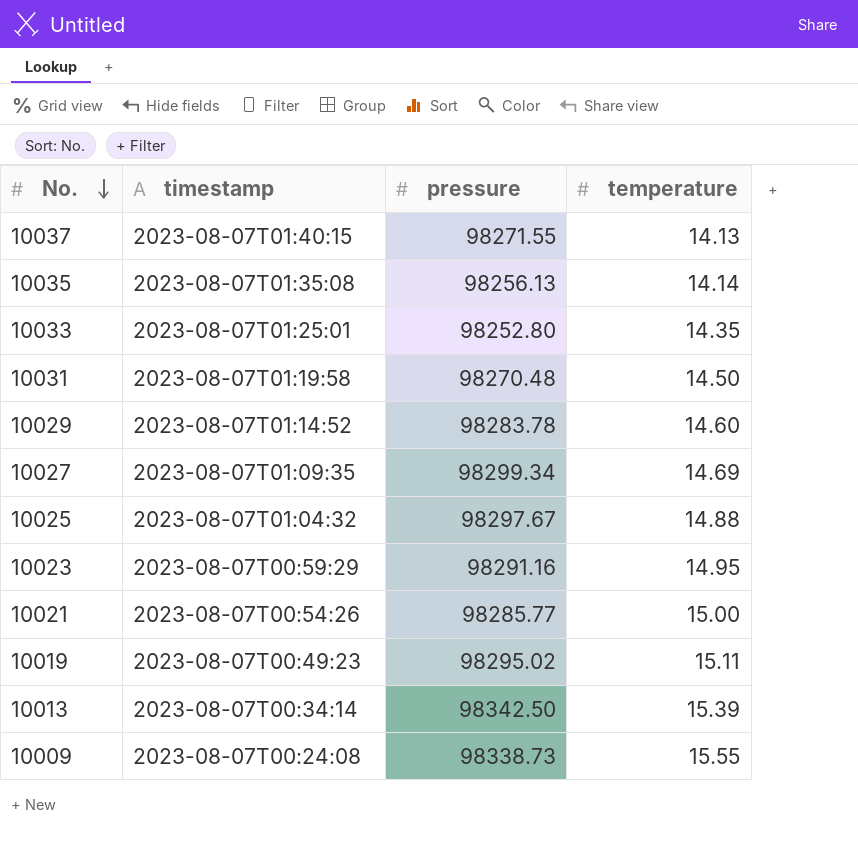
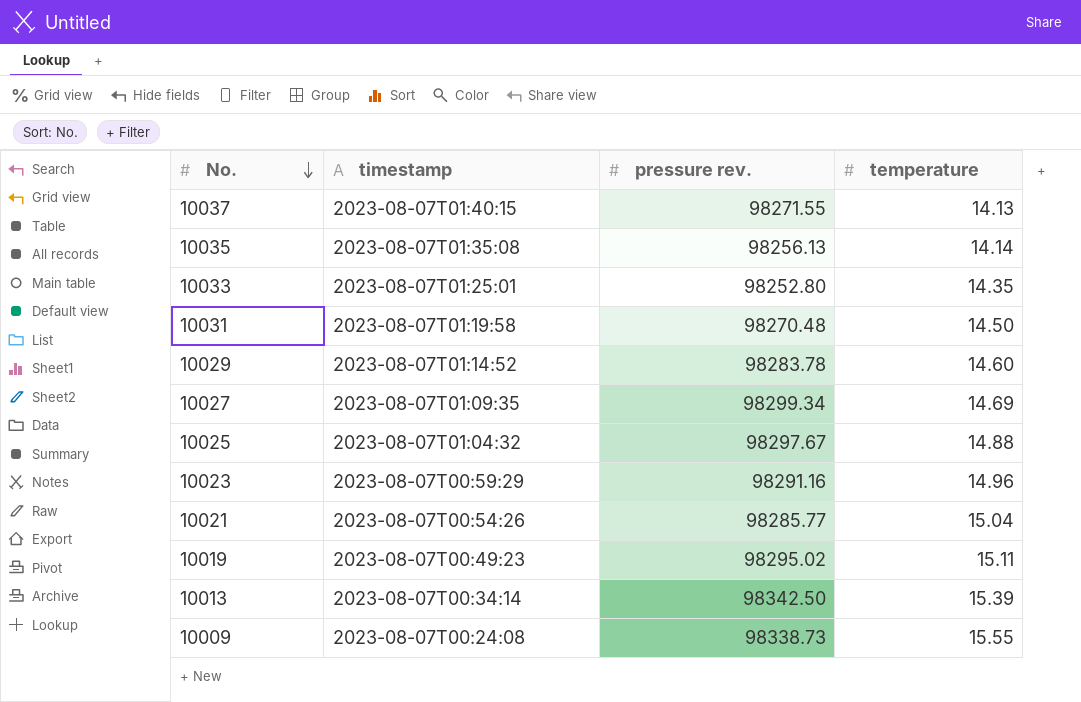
column name: pressure -> pressure rev.
10023 | temperature: 14.95 -> 14.96
10021 | temperature: 15.00 -> 15.04

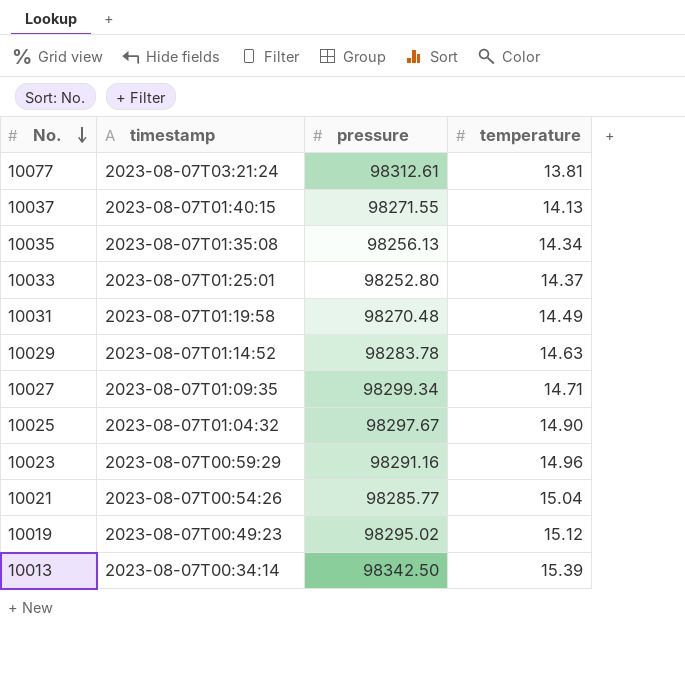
column name: pressure rev. -> pressure
row 10009: 2023-08-07T00:24:08 | 98338.73 | 15.55 -> none
row 10077: none -> 2023-08-07T03:21:24 | 98312.61 | 13.81
10035 | temperature: 14.14 -> 14.34
10033 | temperature: 14.35 -> 14.37
10031 | temperature: 14.50 -> 14.49
10029 | temperature: 14.60 -> 14.63
10027 | temperature: 14.69 -> 14.71
10025 | temperature: 14.88 -> 14.90
10019 | temperature: 15.11 -> 15.12

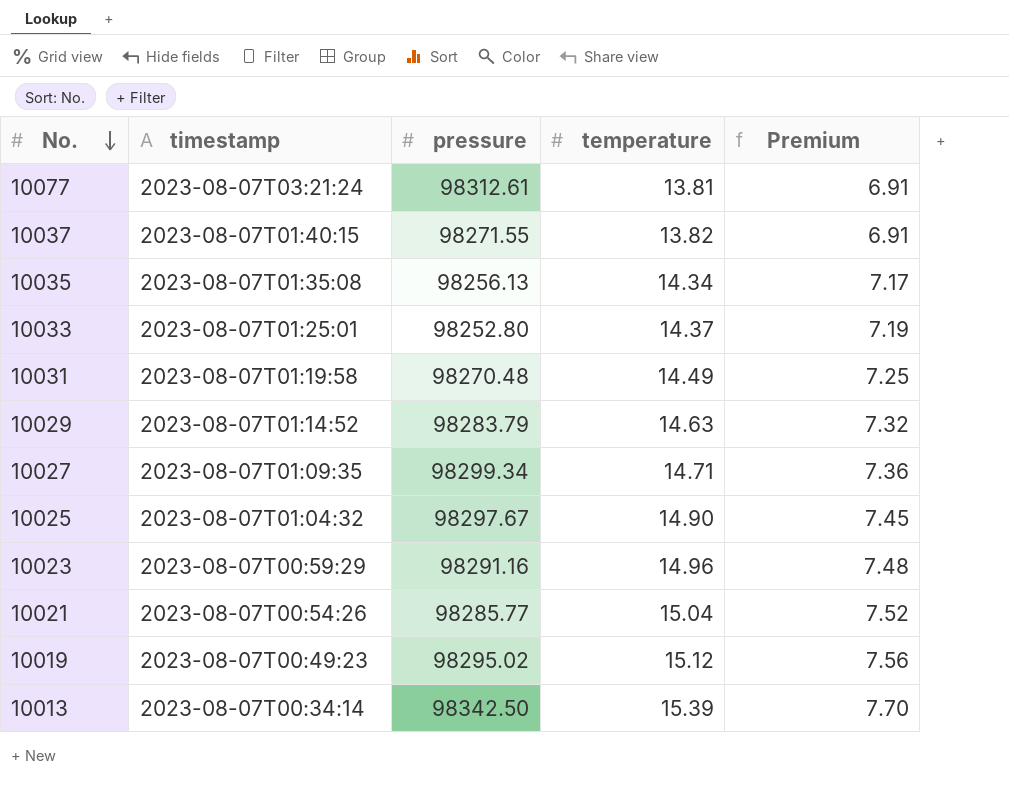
column Premium | formula: none -> [temperature] * 0.5
10037 | temperature: 14.13 -> 13.82
10029 | pressure: 98283.78 -> 98283.79

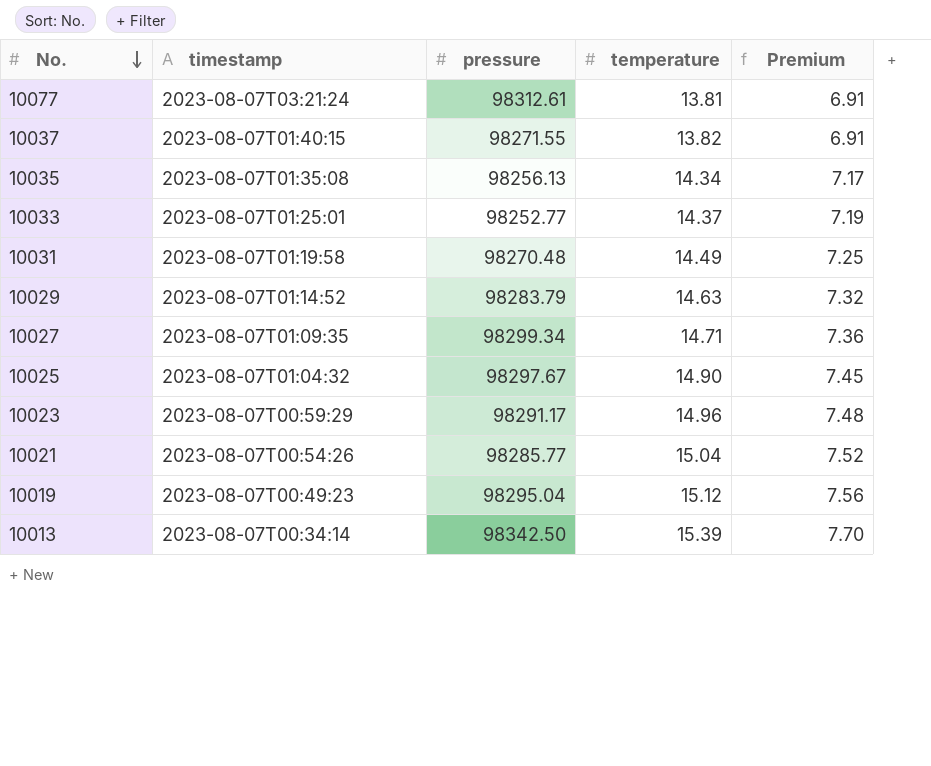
10033 | pressure: 98252.80 -> 98252.77
10023 | pressure: 98291.16 -> 98291.17
10019 | pressure: 98295.02 -> 98295.04

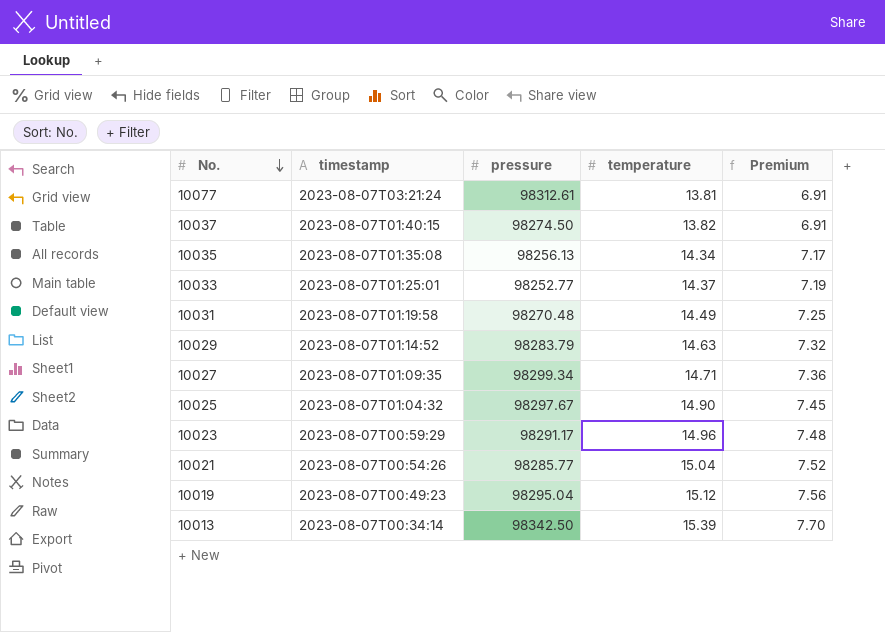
10037 | pressure: 98271.55 -> 98274.50

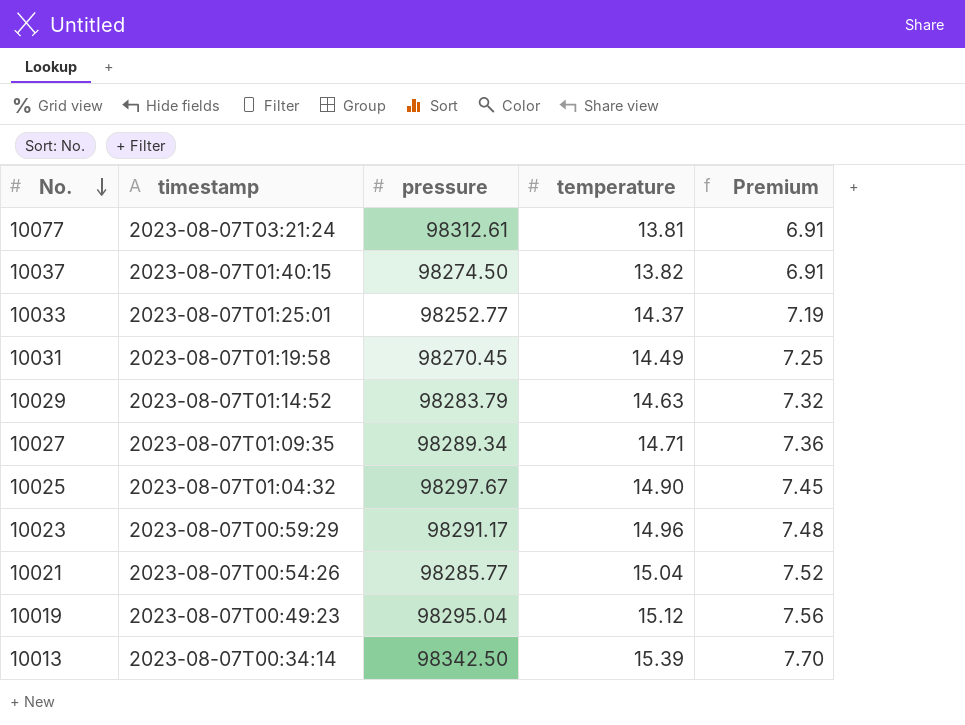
row 10035: 2023-08-07T01:35:08 | 98256.13 | 14.34 | 7.17 -> none
10031 | pressure: 98270.48 -> 98270.45
10027 | pressure: 98299.34 -> 98289.34

